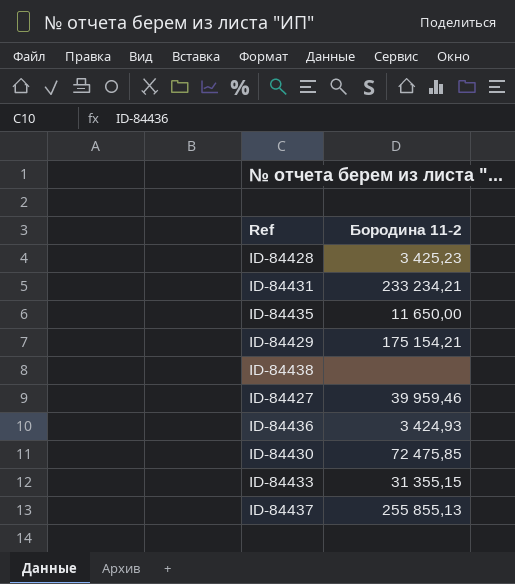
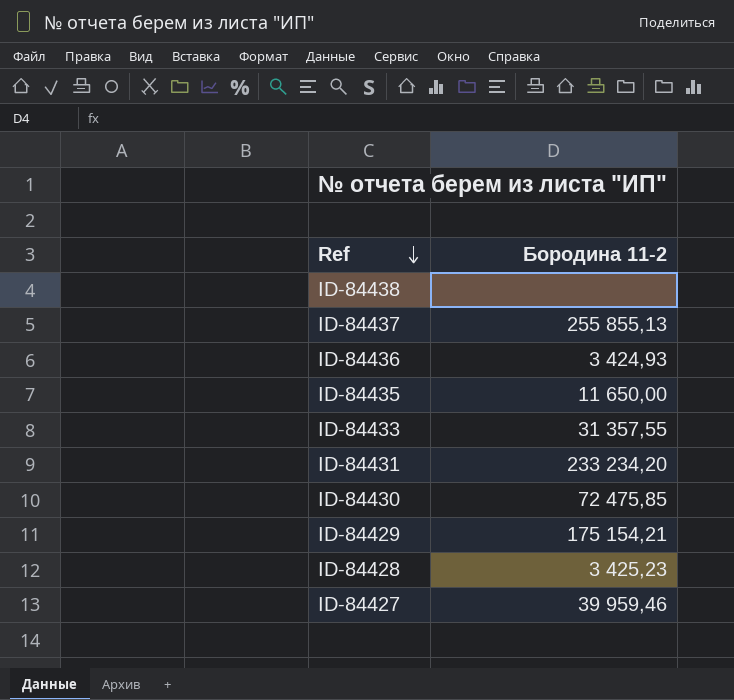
row order: none -> Ref descending
ID-84433 | Бородина 11-2: 31 355,15 -> 31 357,55
ID-84431 | Бородина 11-2: 233 234,21 -> 233 234,20

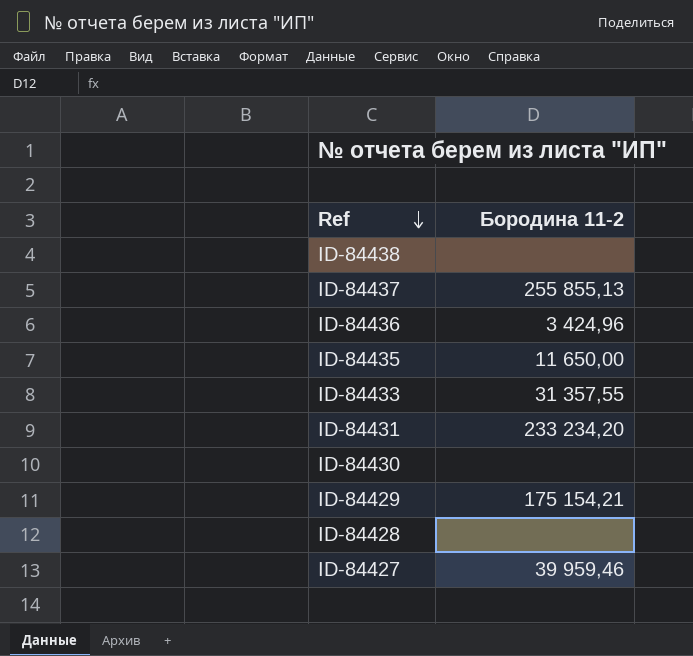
ID-84436 | Бородина 11-2: 3 424,93 -> 3 424,96
ID-84430 | Бородина 11-2: 72 475,85 -> none
ID-84428 | Бородина 11-2: 3 425,23 -> none

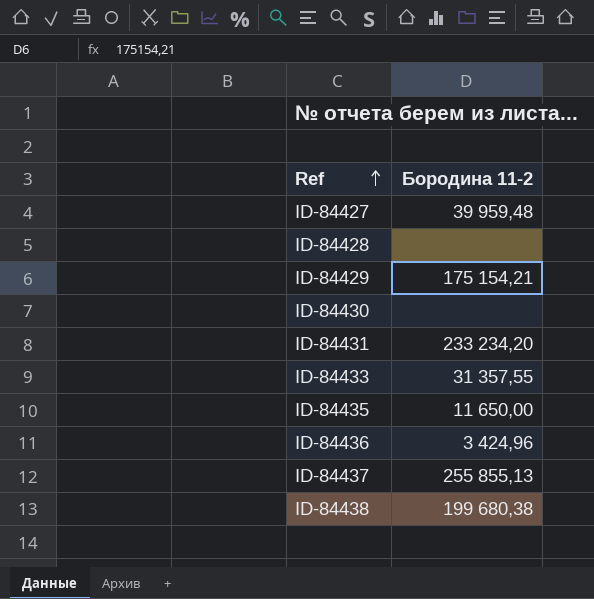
row order: Ref descending -> Ref ascending
ID-84427 | Бородина 11-2: 39 959,46 -> 39 959,48
ID-84438 | Бородина 11-2: none -> 199 680,38

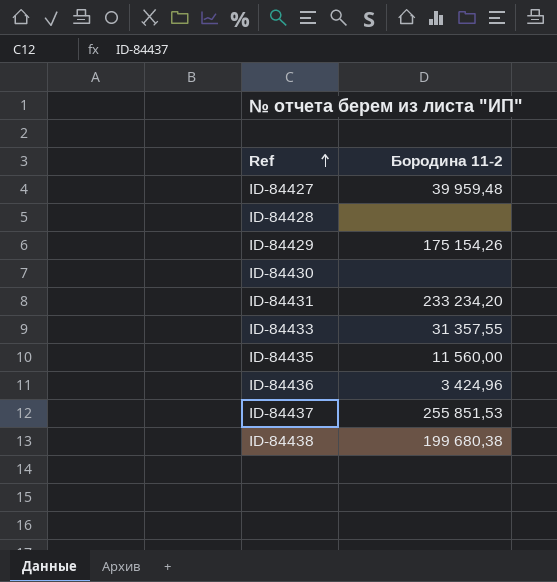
ID-84429 | Бородина 11-2: 175 154,21 -> 175 154,26
ID-84435 | Бородина 11-2: 11 650,00 -> 11 560,00
ID-84437 | Бородина 11-2: 255 855,13 -> 255 851,53

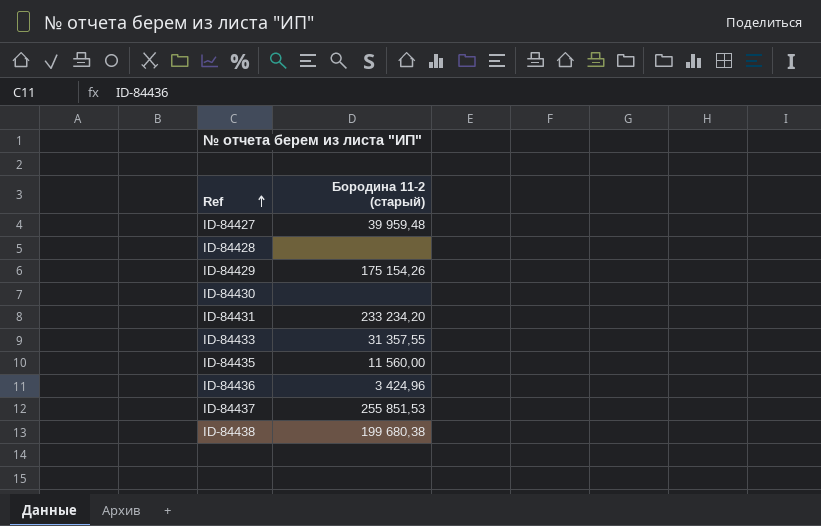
column name: Бородина 11-2 -> Бородина 11-2 (старый)

